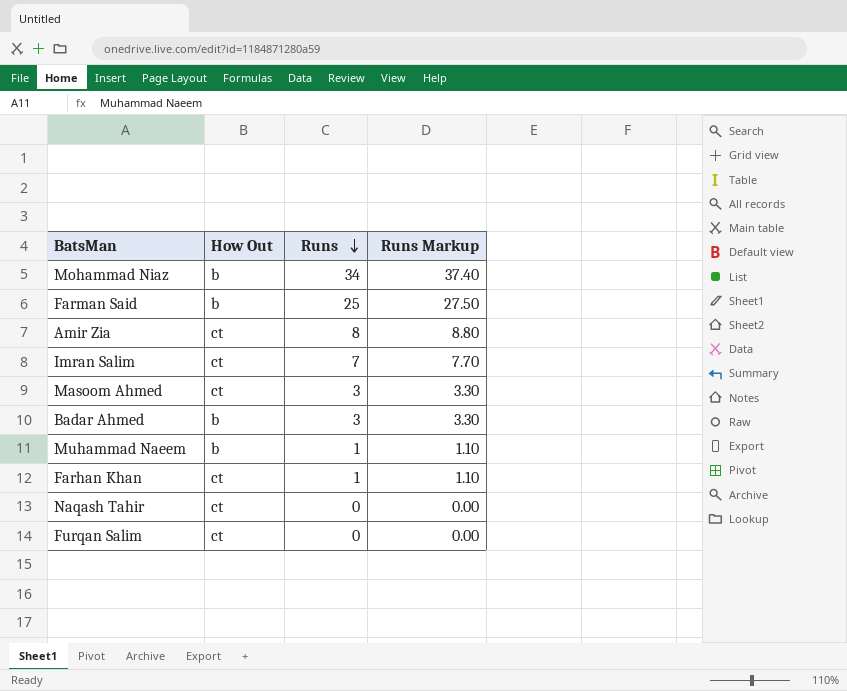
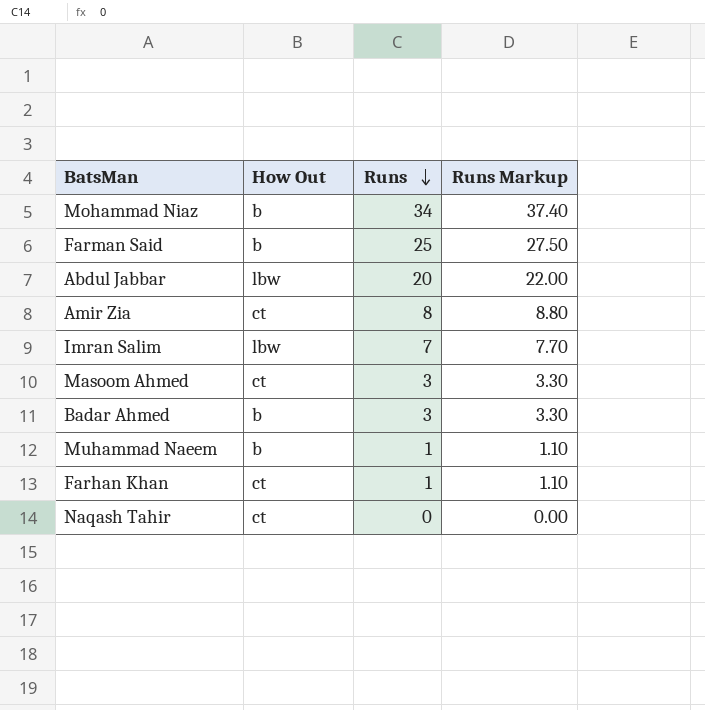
row Furqan Salim: ct | 0 | 0.00 -> none
row Abdul Jabbar: none -> lbw | 20 | 22.00
Imran Salim | How Out: ct -> lbw

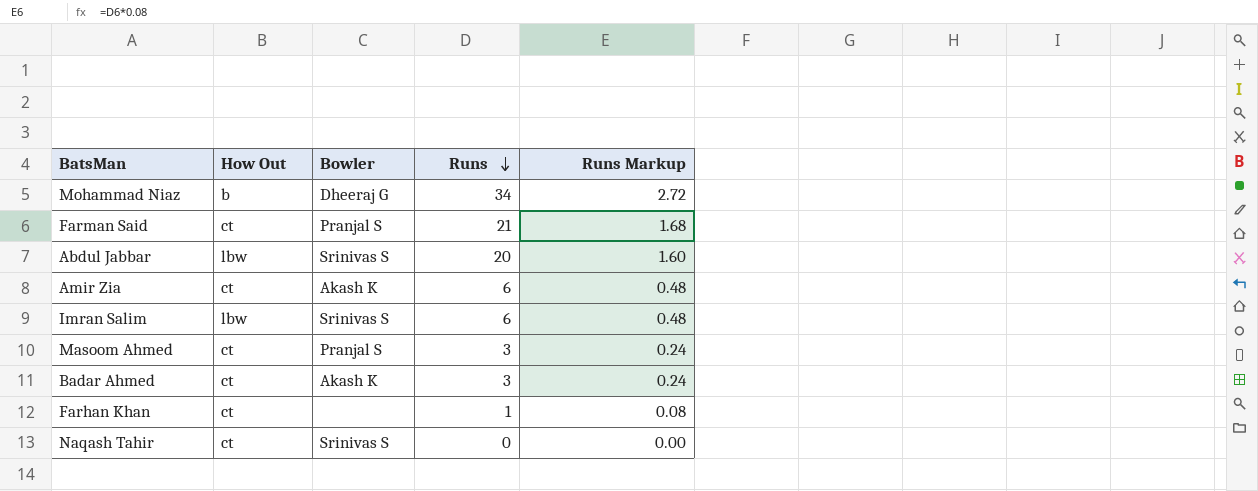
column Bowler | position: none -> 3
column Runs Markup | formula: [Runs] * 1.1 -> [Runs] * 0.08
row Muhammad Naeem: b | 1 | 1.10 -> none
Farman Said | How Out: b -> ct
Farman Said | Runs: 25 -> 21
Amir Zia | Runs: 8 -> 6
Imran Salim | Runs: 7 -> 6
Badar Ahmed | How Out: b -> ct

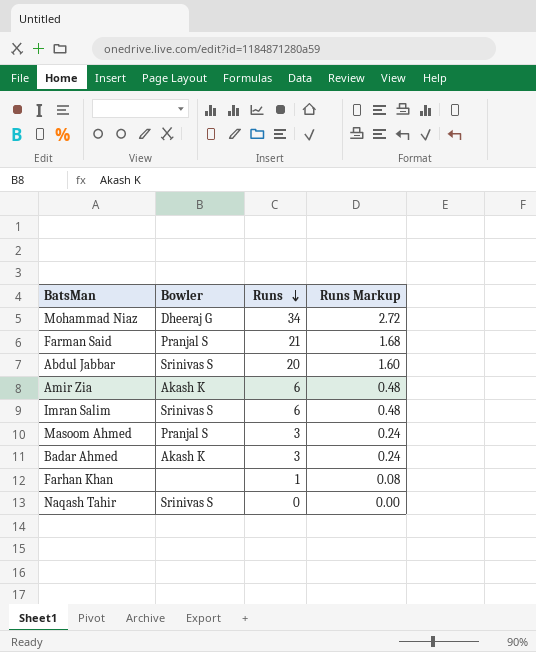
column How Out | position: 2 -> none

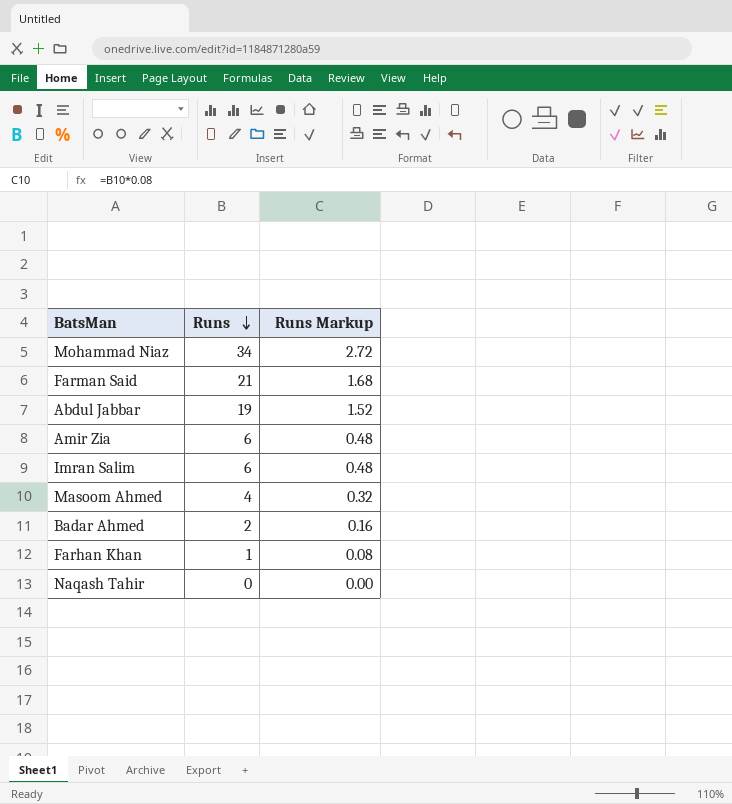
column Bowler | position: 2 -> none
Abdul Jabbar | Runs: 20 -> 19
Abdul Jabbar | Runs Markup: 1.60 -> 1.52
Masoom Ahmed | Runs: 3 -> 4
Masoom Ahmed | Runs Markup: 0.24 -> 0.32
Badar Ahmed | Runs: 3 -> 2
Badar Ahmed | Runs Markup: 0.24 -> 0.16

